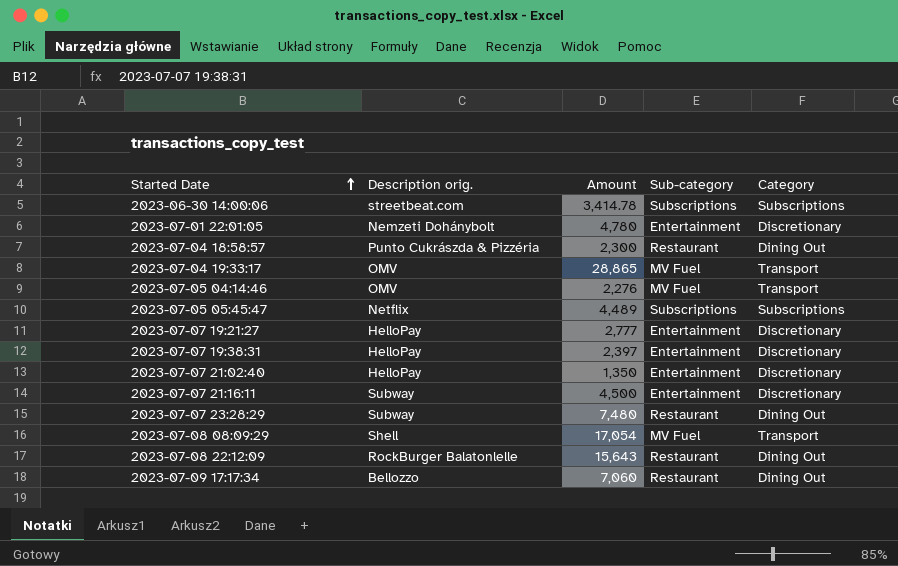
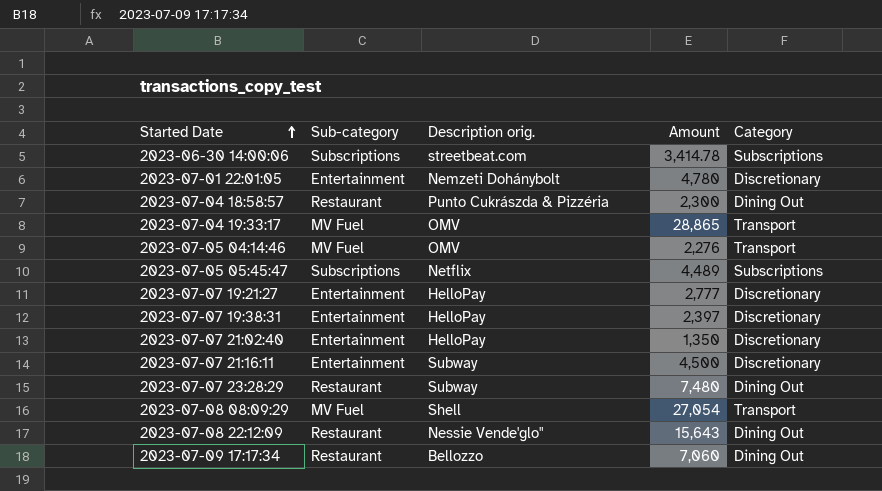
column Sub-category | position: 4 -> 2
2023-07-08 08:09:29 | Amount: 17,054 -> 27,054
2023-07-08 22:12:09 | Description orig.: RockBurger Balatonlelle -> Nessie Vende'glo"

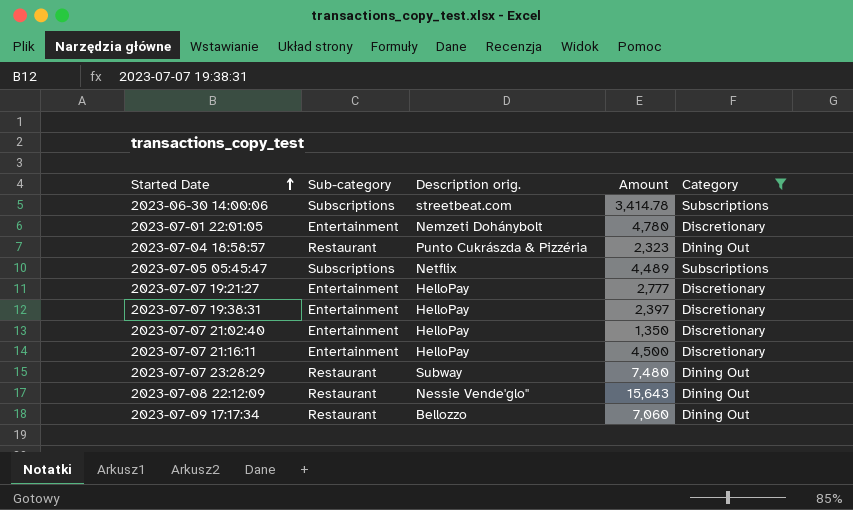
filter: none -> Category != Transport
2023-07-04 18:58:57 | Amount: 2,300 -> 2,323
2023-07-07 21:16:11 | Description orig.: Subway -> HelloPay

